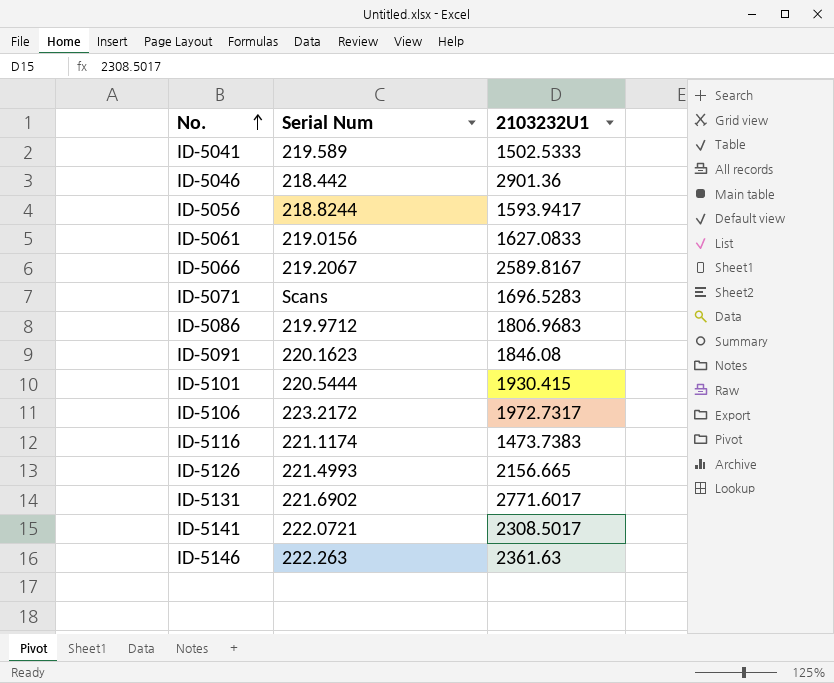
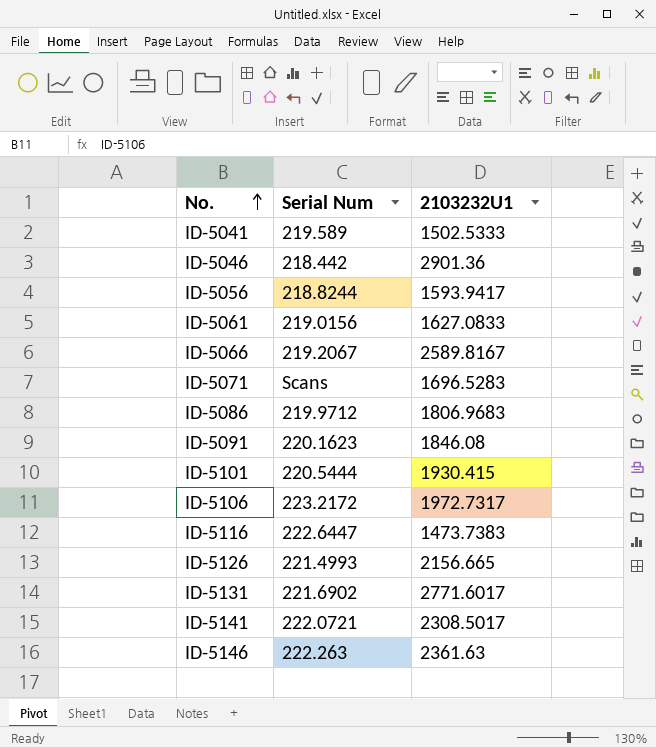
ID-5116 | Serial Num: 221.1174 -> 222.6447

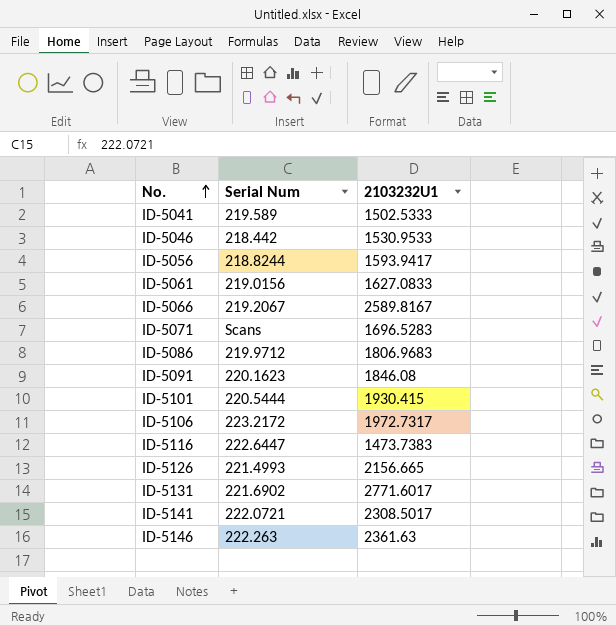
ID-5046 | 2103232U1: 2901.36 -> 1530.9533

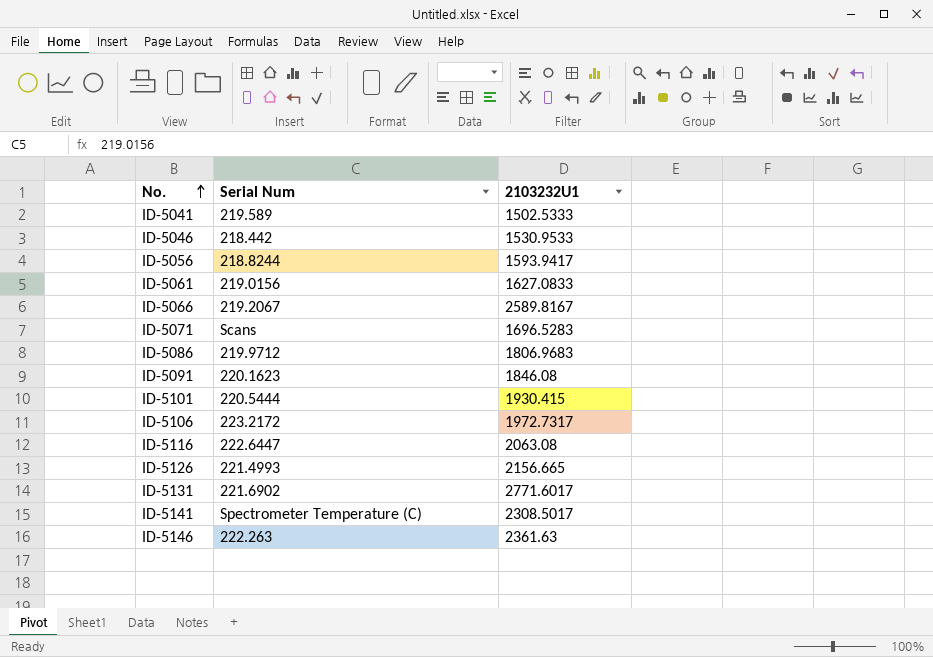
ID-5116 | 2103232U1: 1473.7383 -> 2063.08
ID-5141 | Serial Num: 222.0721 -> Spectrometer Temperature (C)

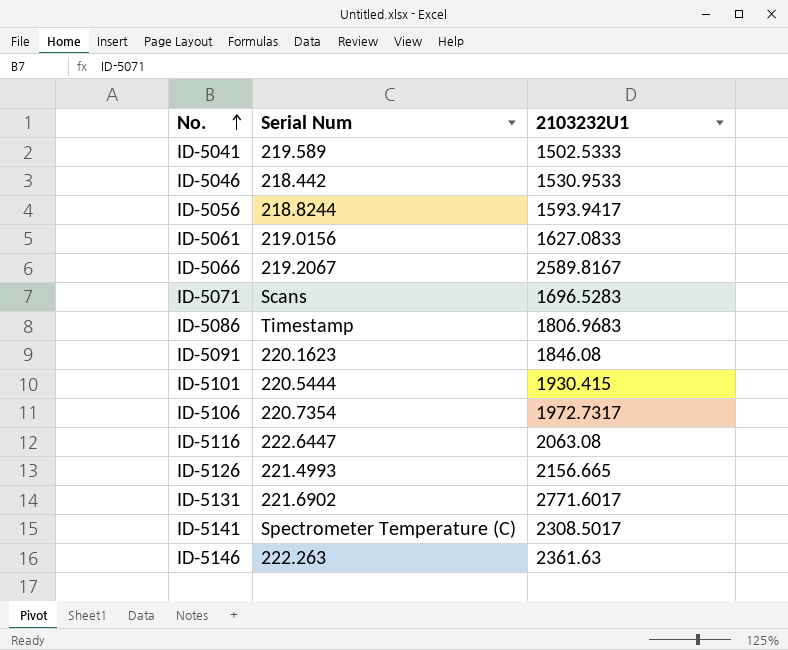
ID-5086 | Serial Num: 219.9712 -> Timestamp
ID-5106 | Serial Num: 223.2172 -> 220.7354

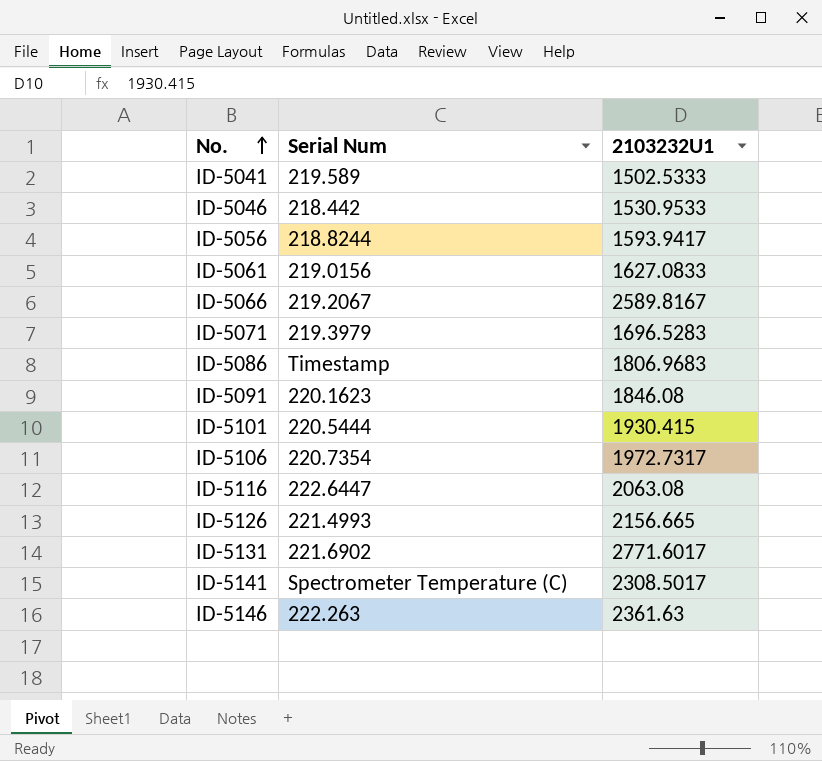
ID-5071 | Serial Num: Scans -> 219.3979

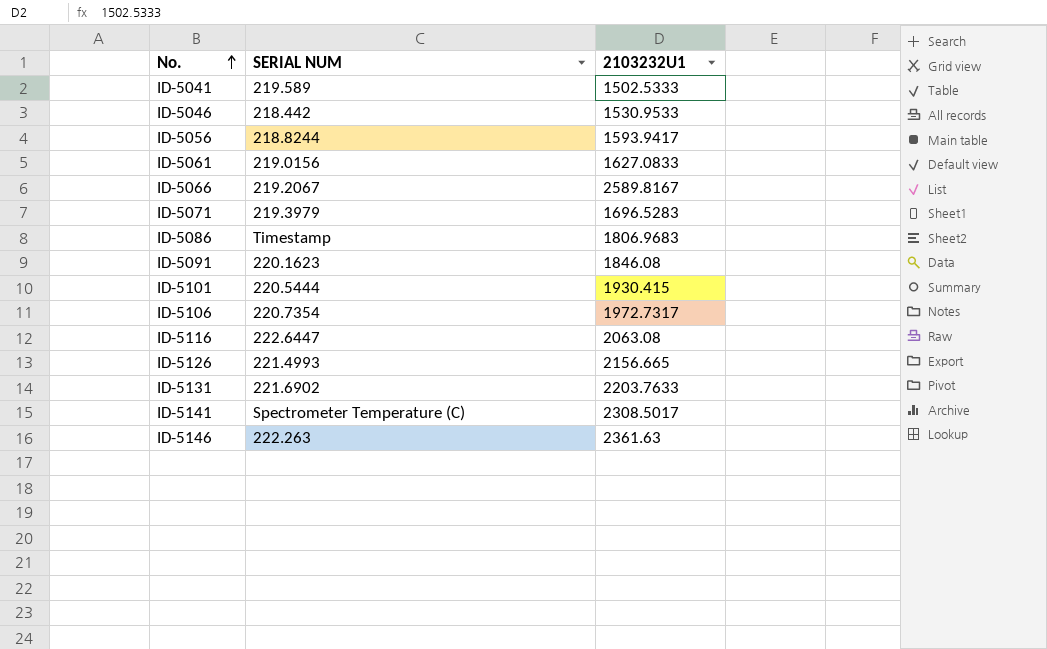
column name: Serial Num -> SERIAL NUM
ID-5131 | 2103232U1: 2771.6017 -> 2203.7633

